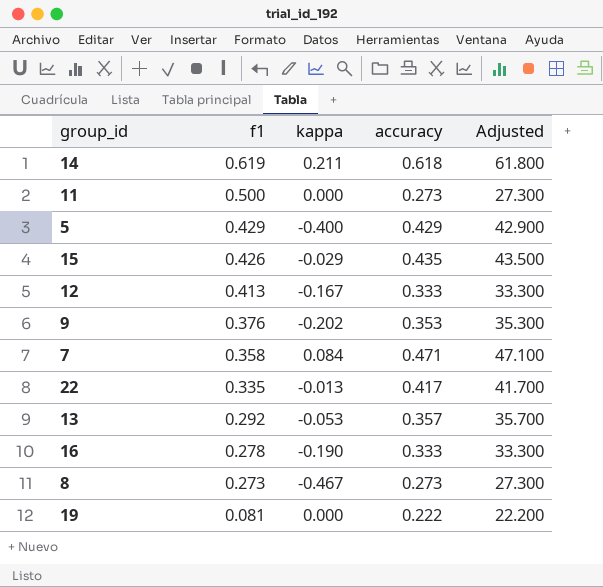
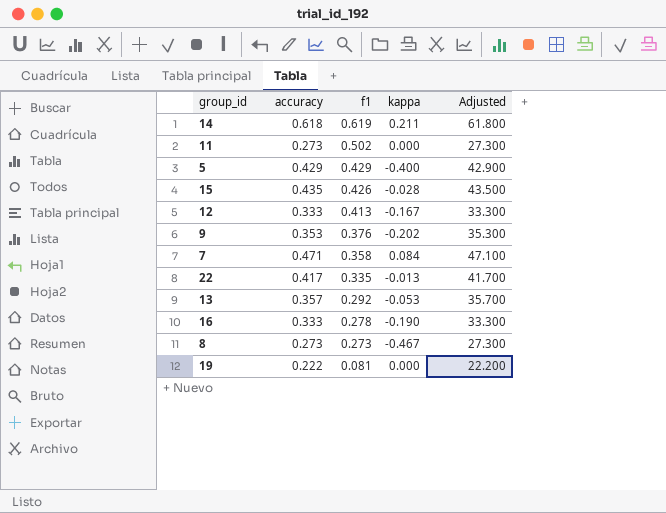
column accuracy | position: 4 -> 2
11 | f1: 0.500 -> 0.502
15 | kappa: -0.029 -> -0.028

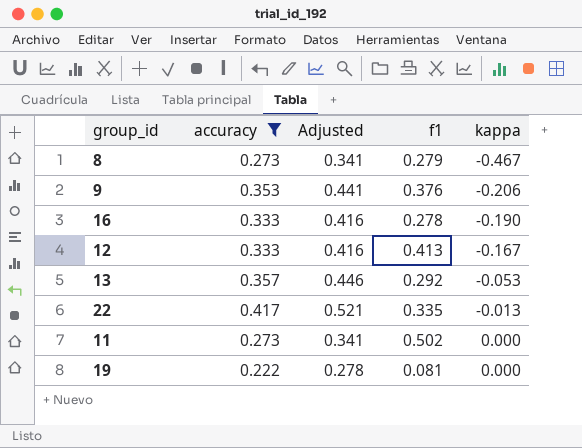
filter: none -> accuracy <= 0.417
row order: f1 descending -> kappa ascending
column Adjusted | formula: [accuracy] * 100 -> [accuracy] * 1.25
column Adjusted | position: 5 -> 3
8 | f1: 0.273 -> 0.279
9 | kappa: -0.202 -> -0.206

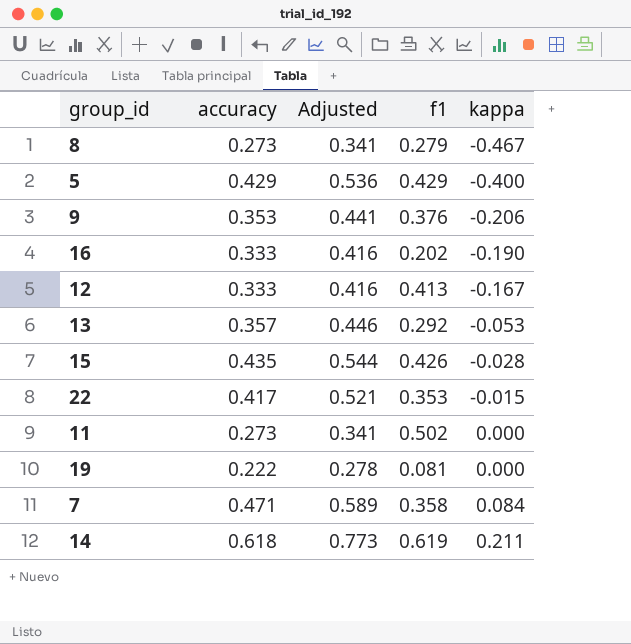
filter: accuracy <= 0.417 -> none
16 | f1: 0.278 -> 0.202
22 | f1: 0.335 -> 0.353
22 | kappa: -0.013 -> -0.015

